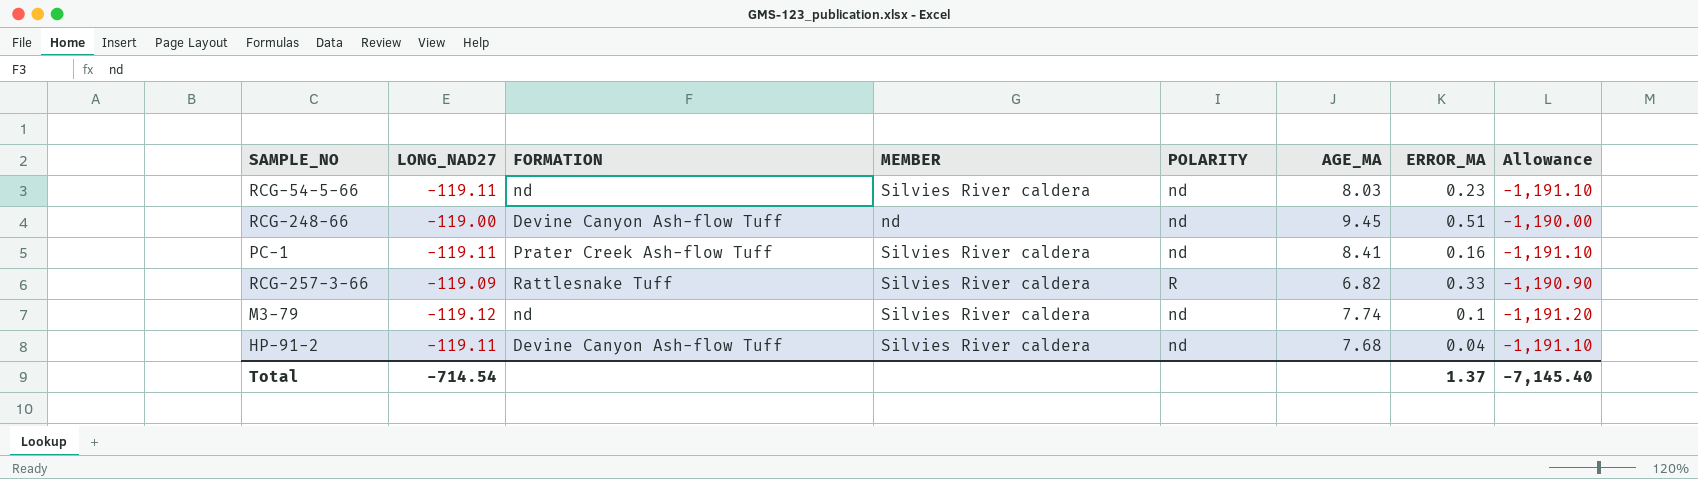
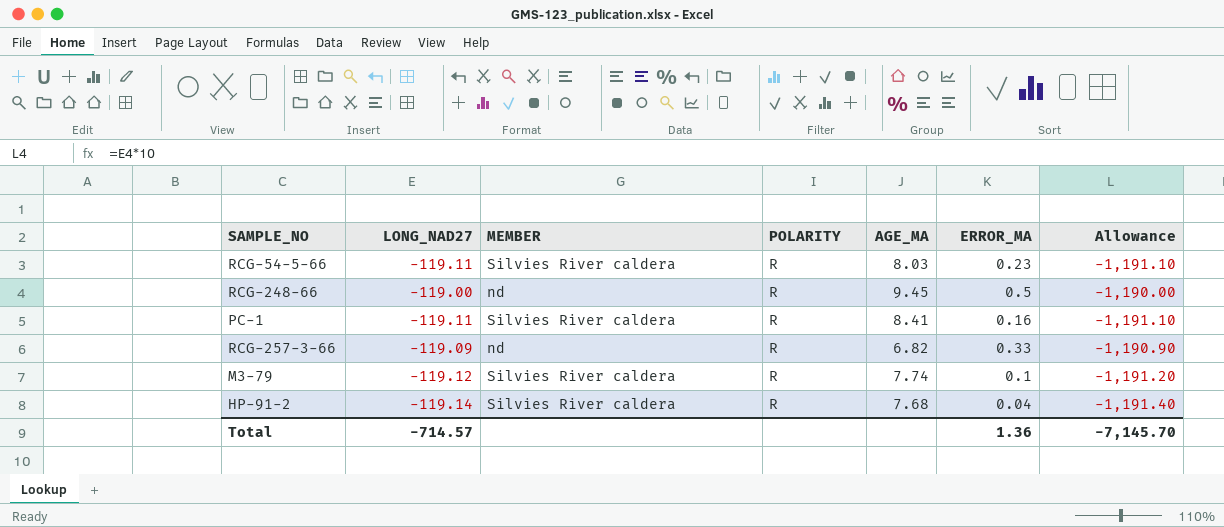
column FORMATION | position: 3 -> none
RCG-54-5-66 | POLARITY: nd -> R
RCG-248-66 | POLARITY: nd -> R
RCG-248-66 | ERROR_MA: 0.51 -> 0.5
PC-1 | POLARITY: nd -> R
RCG-257-3-66 | MEMBER: Silvies River caldera -> nd
M3-79 | POLARITY: nd -> R
HP-91-2 | LONG_NAD27: -119.11 -> -119.14
HP-91-2 | POLARITY: nd -> R
HP-91-2 | Allowance: -1,191.10 -> -1,191.40
Total | LONG_NAD27: -714.54 -> -714.57
Total | ERROR_MA: 1.37 -> 1.36
Total | Allowance: -7,145.40 -> -7,145.70

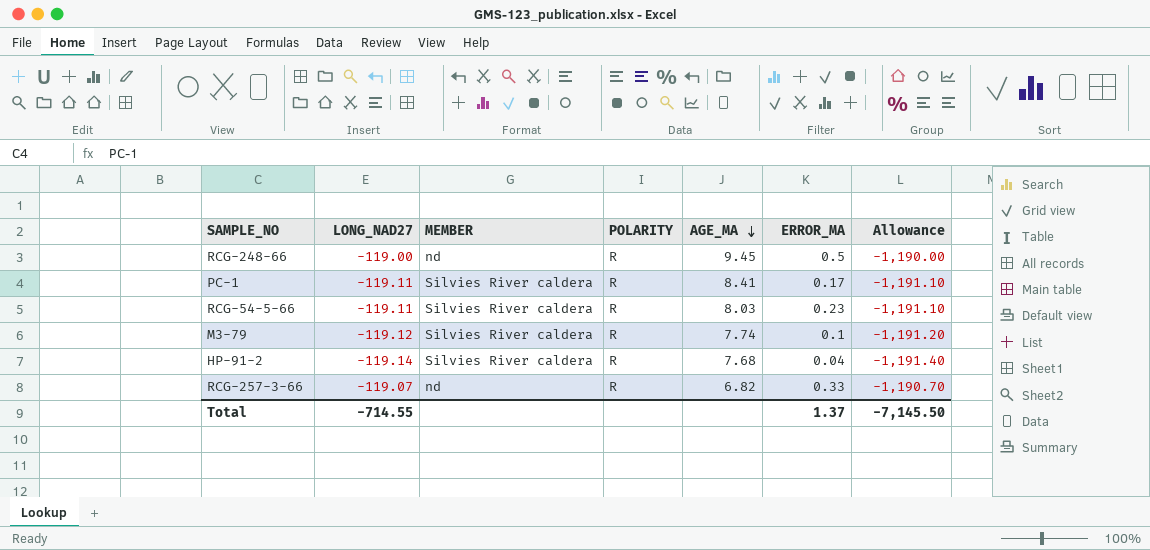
row order: none -> AGE_MA descending
PC-1 | ERROR_MA: 0.16 -> 0.17
RCG-257-3-66 | LONG_NAD27: -119.09 -> -119.07
RCG-257-3-66 | Allowance: -1,190.90 -> -1,190.70
Total | LONG_NAD27: -714.57 -> -714.55
Total | ERROR_MA: 1.36 -> 1.37
Total | Allowance: -7,145.70 -> -7,145.50

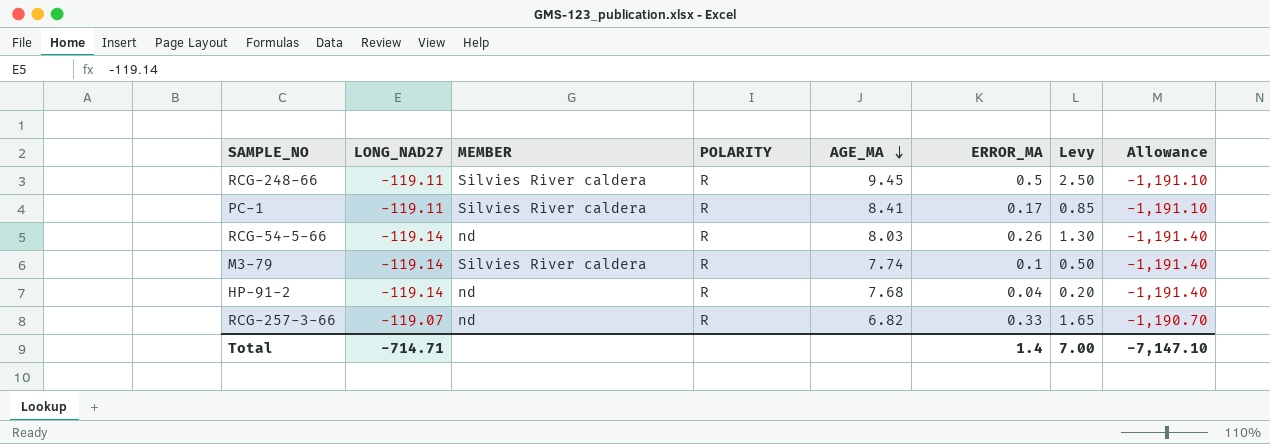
column Levy | formula: none -> [ERROR_MA] * 5
RCG-248-66 | LONG_NAD27: -119.00 -> -119.11
RCG-248-66 | MEMBER: nd -> Silvies River caldera
RCG-248-66 | Allowance: -1,190.00 -> -1,191.10
RCG-54-5-66 | LONG_NAD27: -119.11 -> -119.14
RCG-54-5-66 | MEMBER: Silvies River caldera -> nd
RCG-54-5-66 | ERROR_MA: 0.23 -> 0.26
RCG-54-5-66 | Allowance: -1,191.10 -> -1,191.40
M3-79 | LONG_NAD27: -119.12 -> -119.14
M3-79 | Allowance: -1,191.20 -> -1,191.40
HP-91-2 | MEMBER: Silvies River caldera -> nd
Total | LONG_NAD27: -714.55 -> -714.71
Total | ERROR_MA: 1.37 -> 1.4
Total | Allowance: -7,145.50 -> -7,147.10

